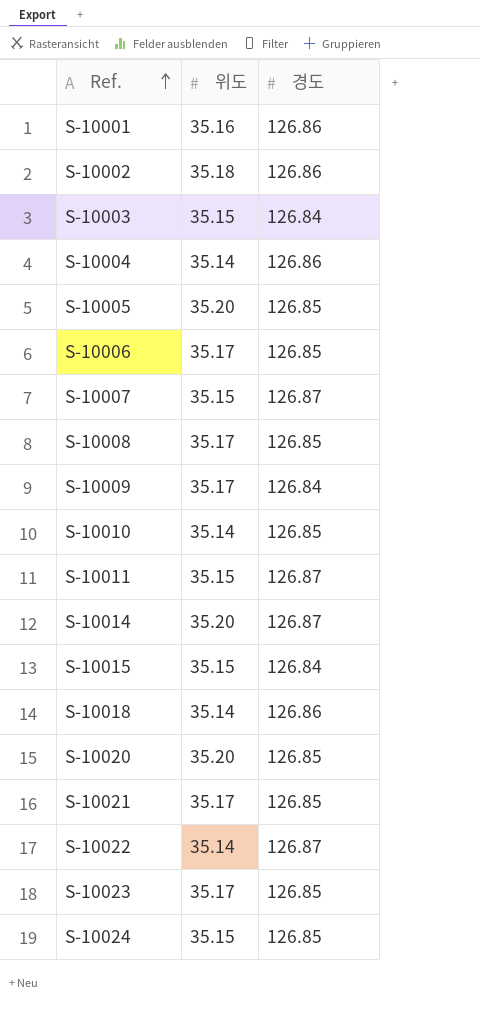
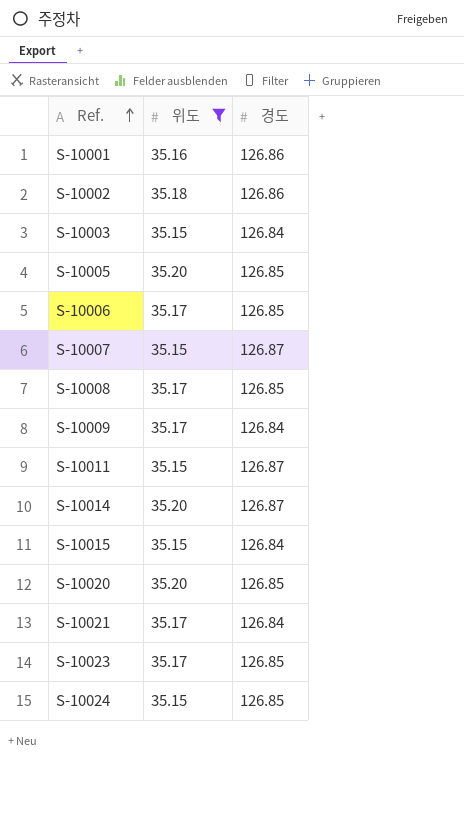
filter: none -> 위도 != 35.14
S-10021 | 경도: 126.85 -> 126.84

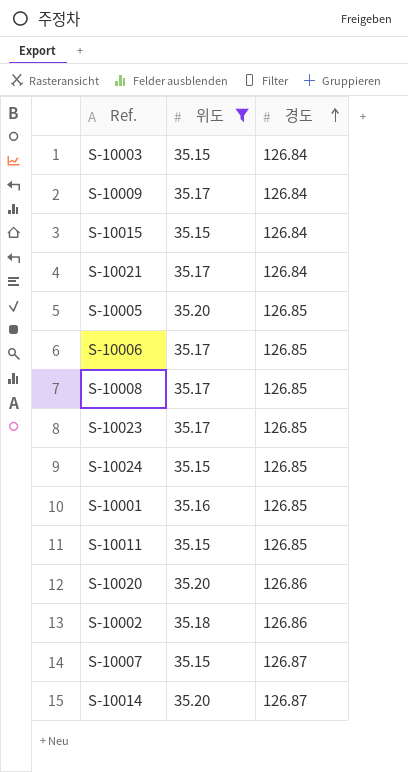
row order: Ref. ascending -> 경도 ascending
S-10001 | 경도: 126.86 -> 126.85
S-10011 | 경도: 126.87 -> 126.85
S-10020 | 경도: 126.85 -> 126.86

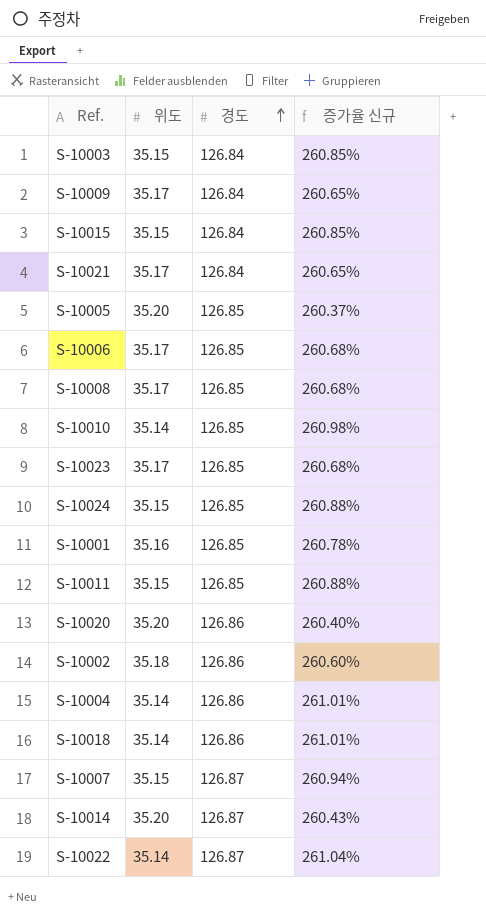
filter: 위도 != 35.14 -> none
column 증가율 신규 | formula: none -> ([경도] - [위도]) / [위도]

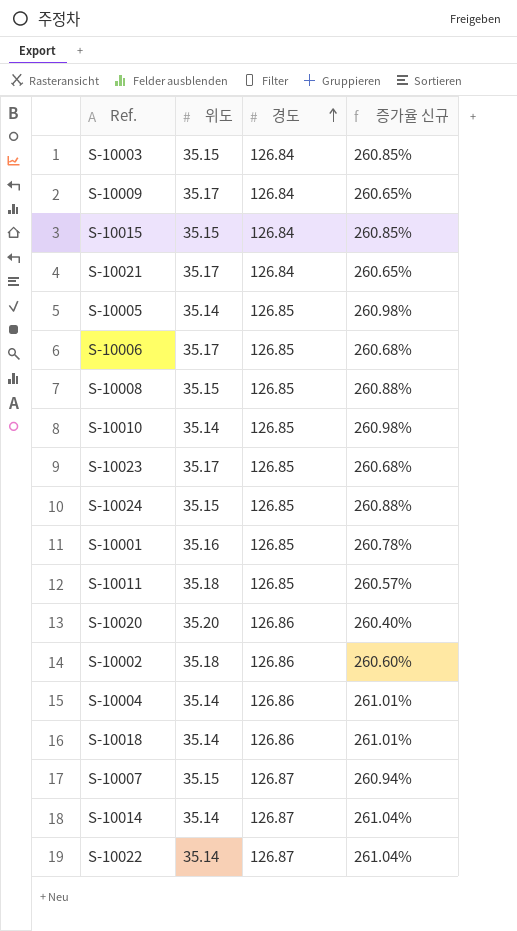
S-10005 | 위도: 35.20 -> 35.14
S-10005 | 증가율 신규: 260.37% -> 260.98%
S-10008 | 위도: 35.17 -> 35.15
S-10008 | 증가율 신규: 260.68% -> 260.88%
S-10011 | 위도: 35.15 -> 35.18
S-10011 | 증가율 신규: 260.88% -> 260.57%
S-10014 | 위도: 35.20 -> 35.14
S-10014 | 증가율 신규: 260.43% -> 261.04%

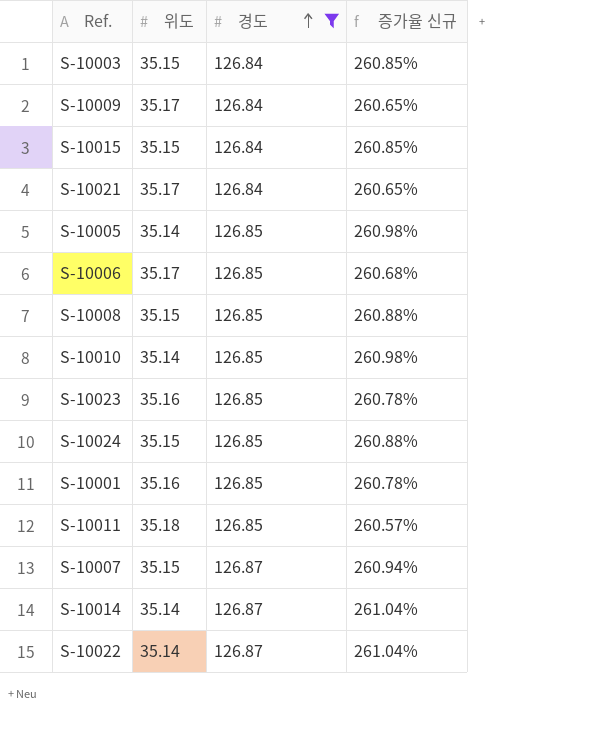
filter: none -> 경도 != 126.86
S-10023 | 위도: 35.17 -> 35.16
S-10023 | 증가율 신규: 260.68% -> 260.78%

